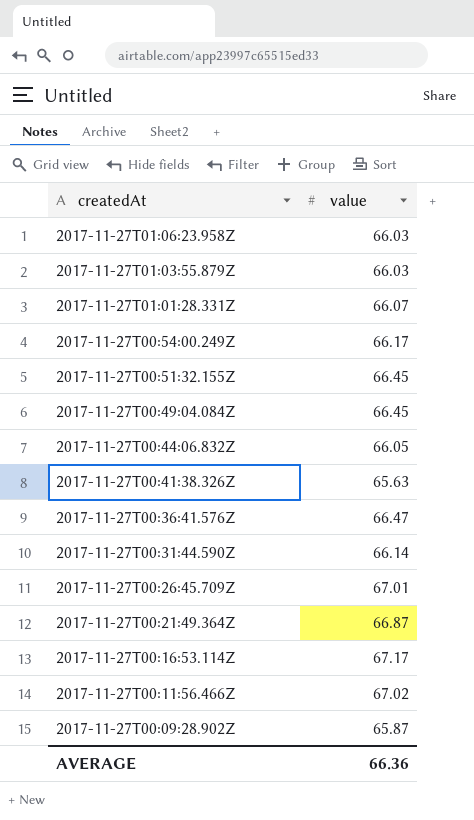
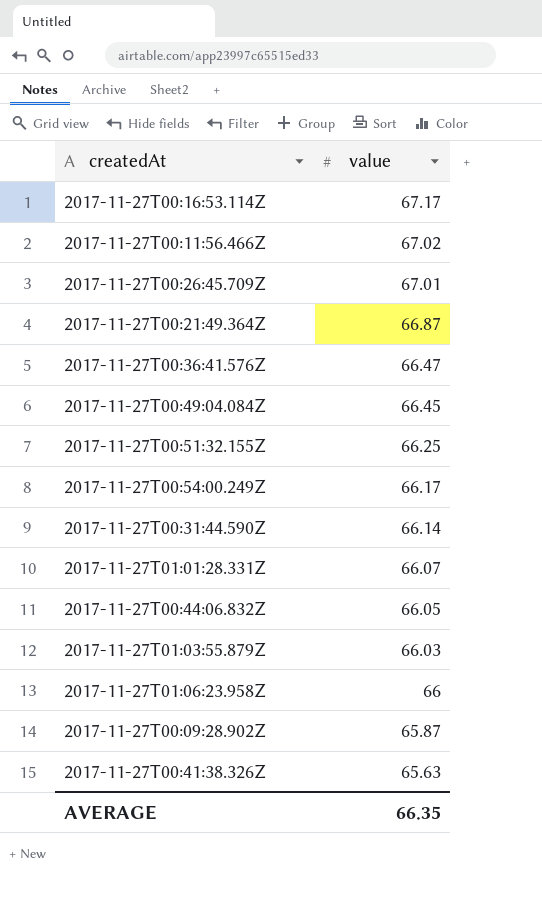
row order: createdAt descending -> value descending
2017-11-27T00:51:32.155Z | value: 66.45 -> 66.25
2017-11-27T01:06:23.958Z | value: 66.03 -> 66
AVERAGE | value: 66.36 -> 66.35

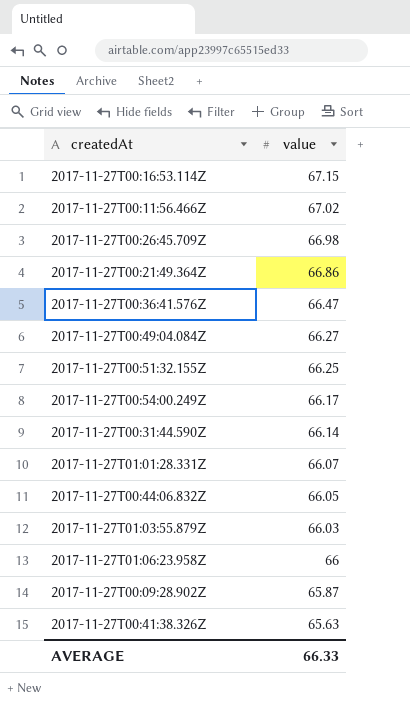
2017-11-27T00:16:53.114Z | value: 67.17 -> 67.15
2017-11-27T00:26:45.709Z | value: 67.01 -> 66.98
2017-11-27T00:21:49.364Z | value: 66.87 -> 66.86
2017-11-27T00:49:04.084Z | value: 66.45 -> 66.27
AVERAGE | value: 66.35 -> 66.33

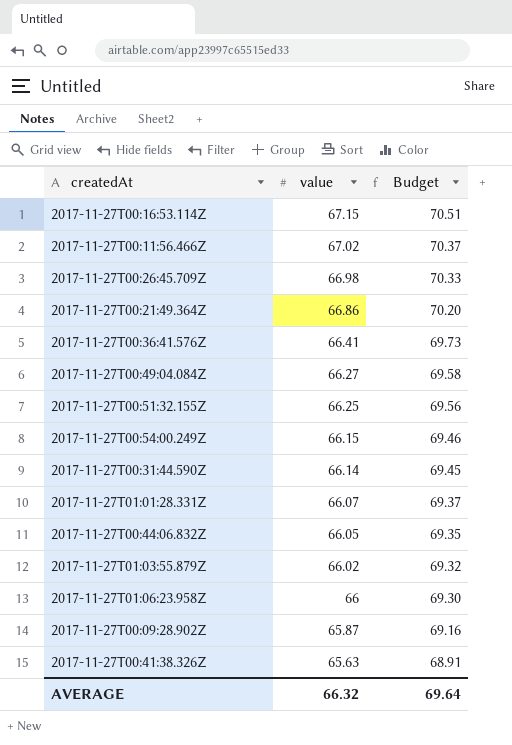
column Budget | formula: none -> [value] * 1.05
2017-11-27T00:36:41.576Z | value: 66.47 -> 66.41
2017-11-27T00:54:00.249Z | value: 66.17 -> 66.15
2017-11-27T01:03:55.879Z | value: 66.03 -> 66.02
AVERAGE | value: 66.33 -> 66.32

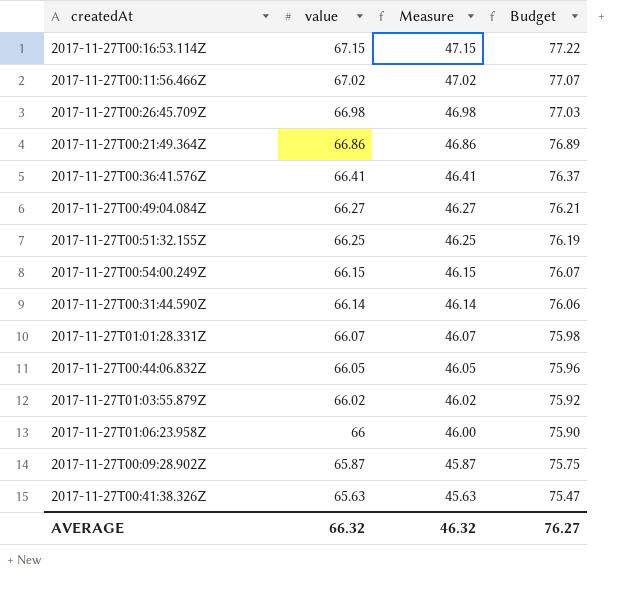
column Measure | formula: none -> [value] - 20
column Budget | formula: [value] * 1.05 -> [value] * 1.15
AVERAGE | Budget: 69.64 -> 76.27

